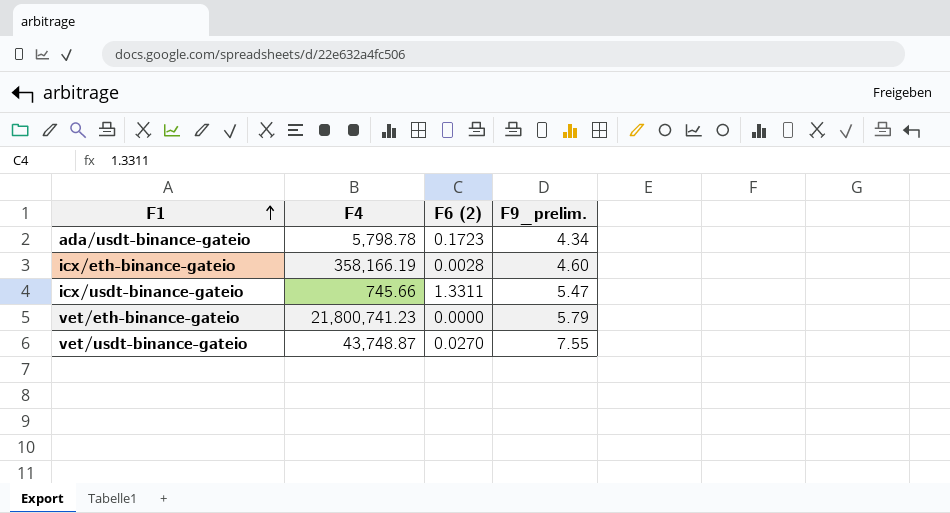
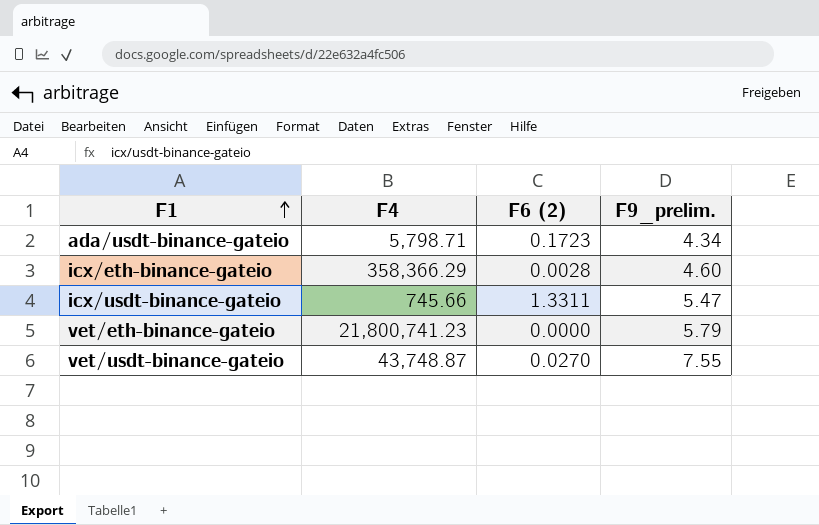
ada/usdt-binance-gateio | F4: 5,798.78 -> 5,798.71
icx/eth-binance-gateio | F4: 358,166.19 -> 358,366.29

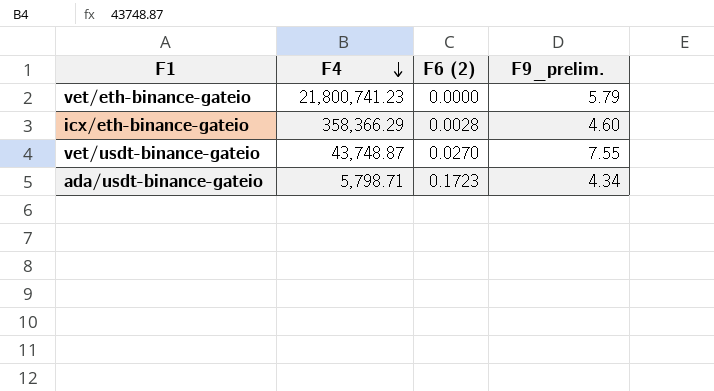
row order: F1 ascending -> F4 descending
row icx/usdt-binance-gateio: 745.66 | 1.3311 | 5.47 -> none

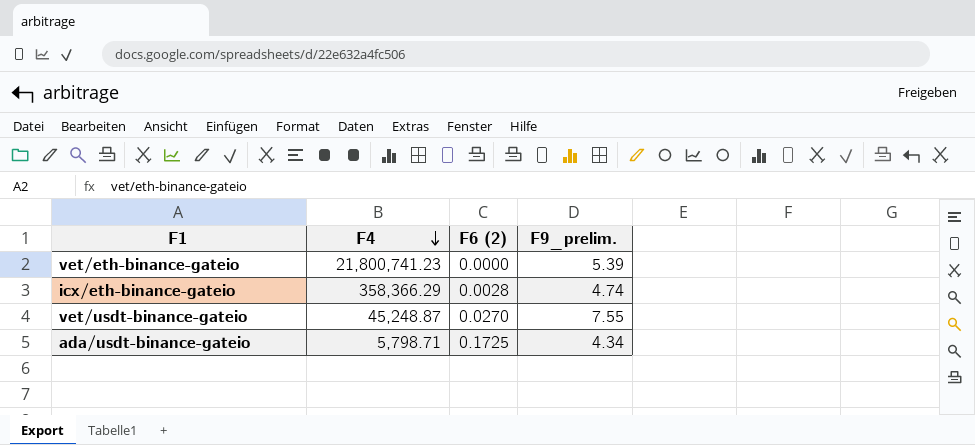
vet/eth-binance-gateio | F9_prelim.: 5.79 -> 5.39
icx/eth-binance-gateio | F9_prelim.: 4.60 -> 4.74
vet/usdt-binance-gateio | F4: 43,748.87 -> 45,248.87
ada/usdt-binance-gateio | F6 (2): 0.1723 -> 0.1725

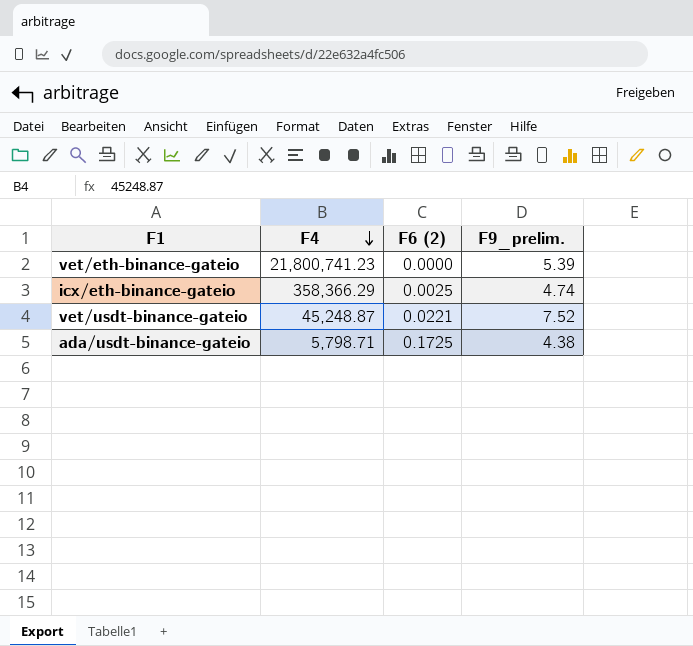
icx/eth-binance-gateio | F6 (2): 0.0028 -> 0.0025
vet/usdt-binance-gateio | F6 (2): 0.0270 -> 0.0221
vet/usdt-binance-gateio | F9_prelim.: 7.55 -> 7.52
ada/usdt-binance-gateio | F9_prelim.: 4.34 -> 4.38

